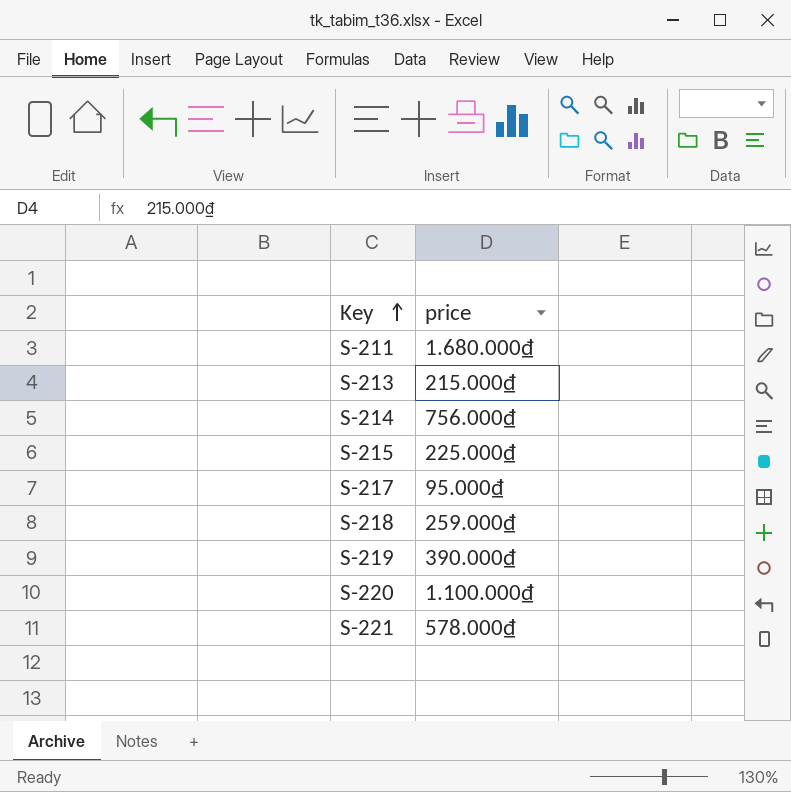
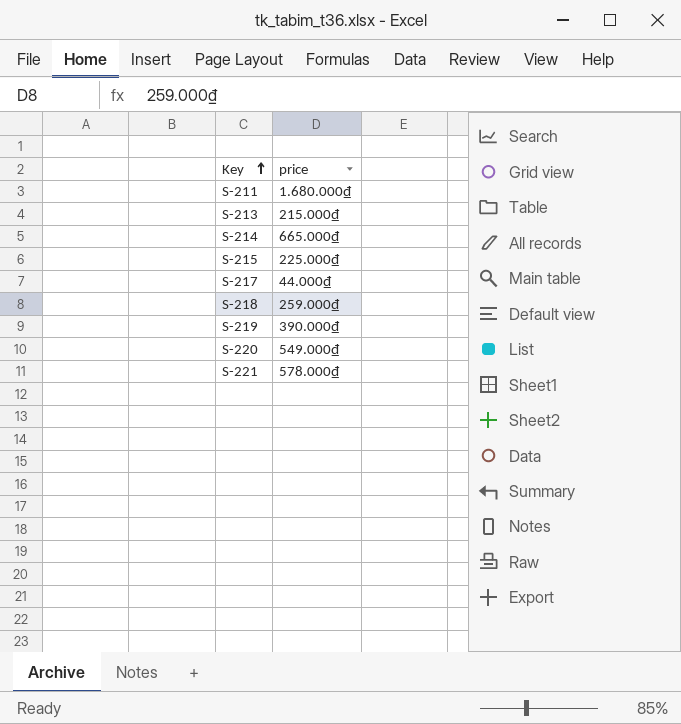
S-214 | price: 756.000₫ -> 665.000₫
S-217 | price: 95.000₫ -> 44.000₫
S-220 | price: 1.100.000₫ -> 549.000₫

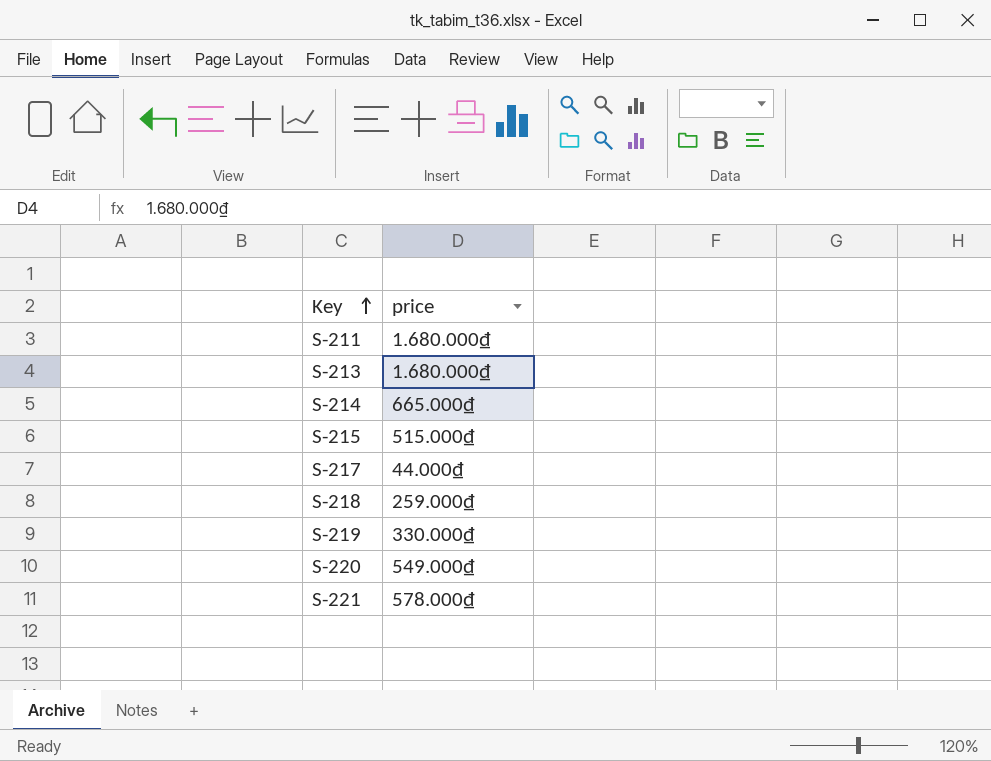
S-213 | price: 215.000₫ -> 1.680.000₫
S-215 | price: 225.000₫ -> 515.000₫
S-219 | price: 390.000₫ -> 330.000₫

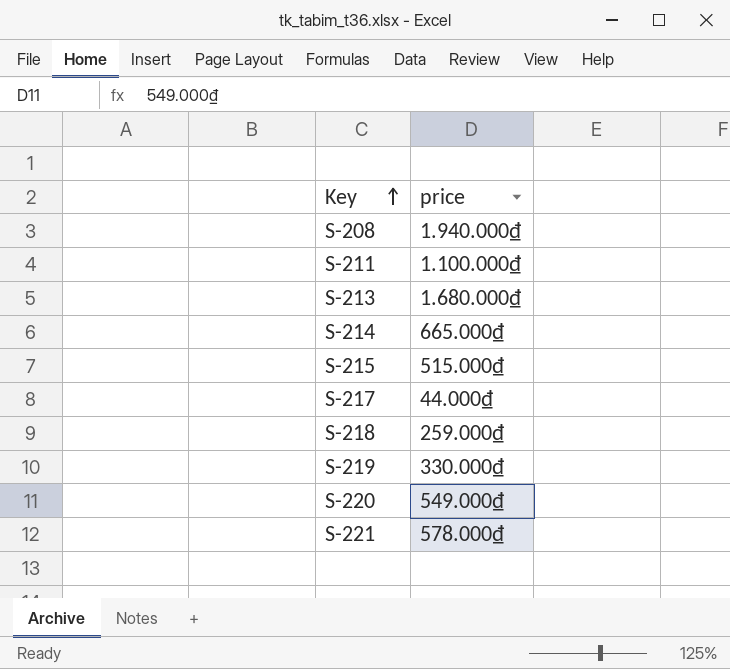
row S-208: none -> 1.940.000₫
S-211 | price: 1.680.000₫ -> 1.100.000₫

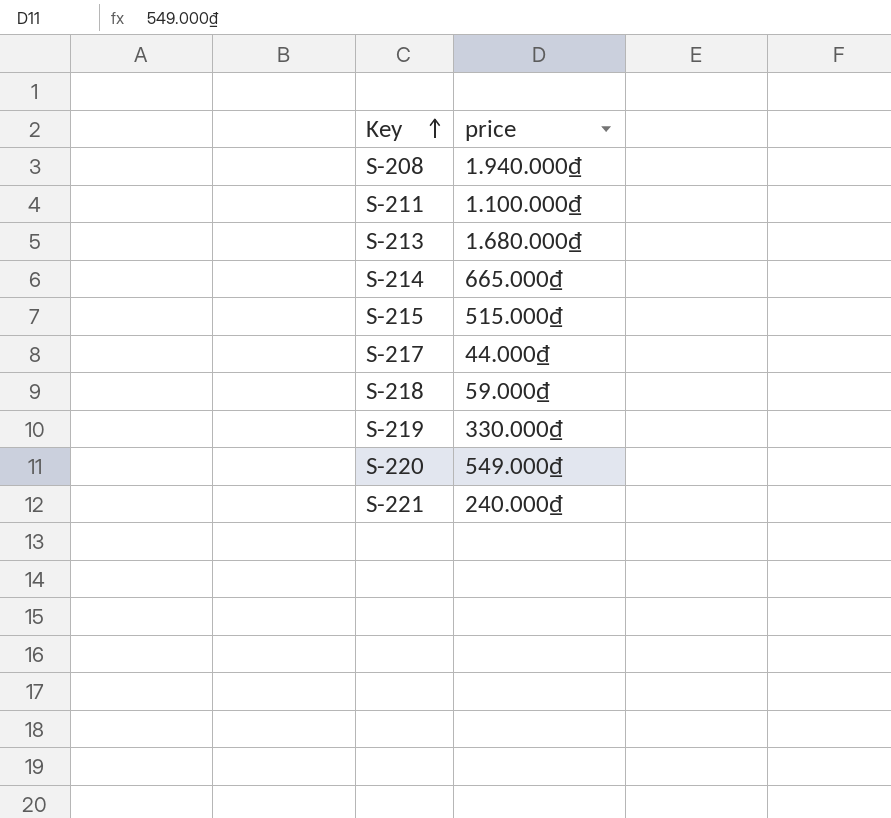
S-218 | price: 259.000₫ -> 59.000₫
S-221 | price: 578.000₫ -> 240.000₫

